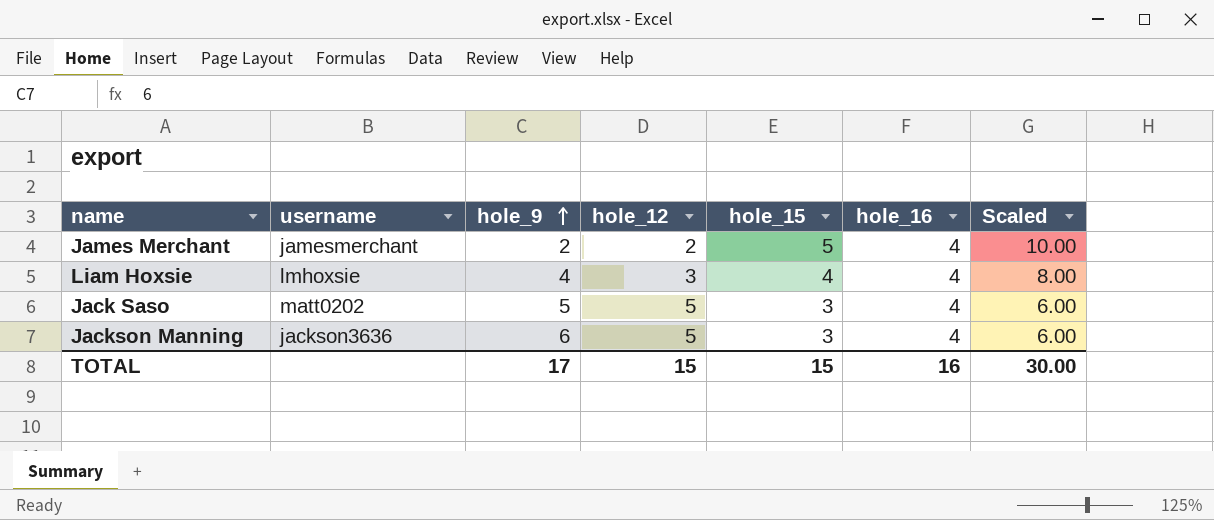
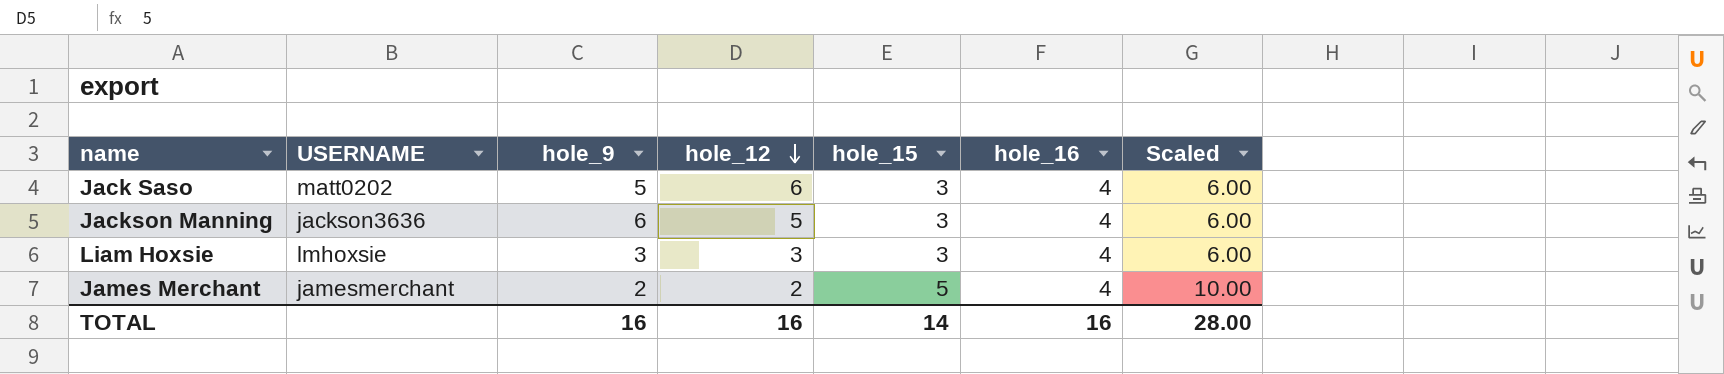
row order: hole_9 ascending -> hole_12 descending
column name: username -> USERNAME
Jack Saso | hole_12: 5 -> 6
Liam Hoxsie | hole_9: 4 -> 3
Liam Hoxsie | hole_15: 4 -> 3
Liam Hoxsie | Scaled: 8.00 -> 6.00
TOTAL | hole_9: 17 -> 16
TOTAL | hole_12: 15 -> 16
TOTAL | hole_15: 15 -> 14
TOTAL | Scaled: 30.00 -> 28.00

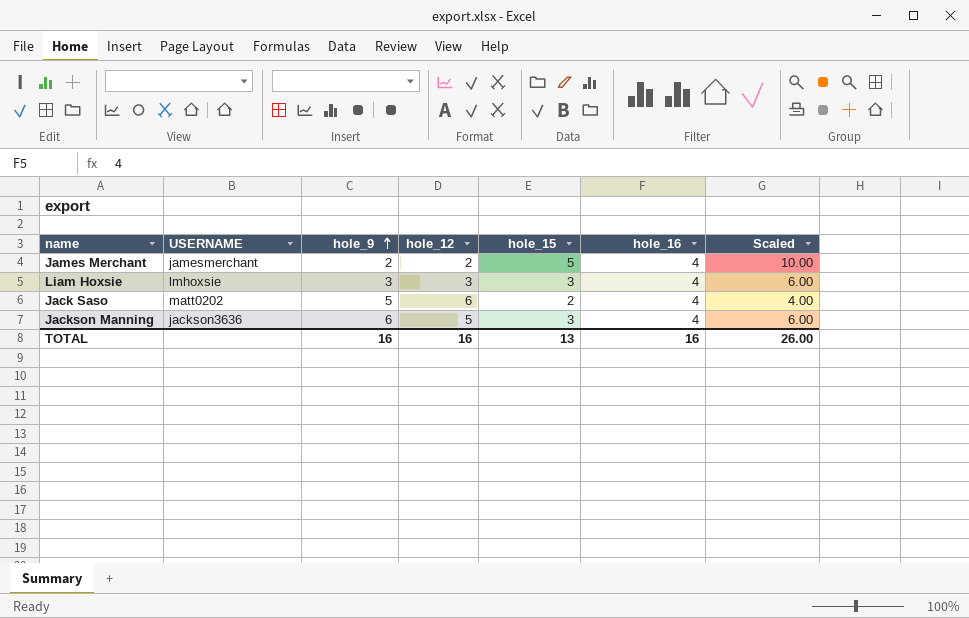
row order: hole_12 descending -> hole_9 ascending
Jack Saso | hole_15: 3 -> 2
Jack Saso | Scaled: 6.00 -> 4.00
TOTAL | hole_15: 14 -> 13
TOTAL | Scaled: 28.00 -> 26.00

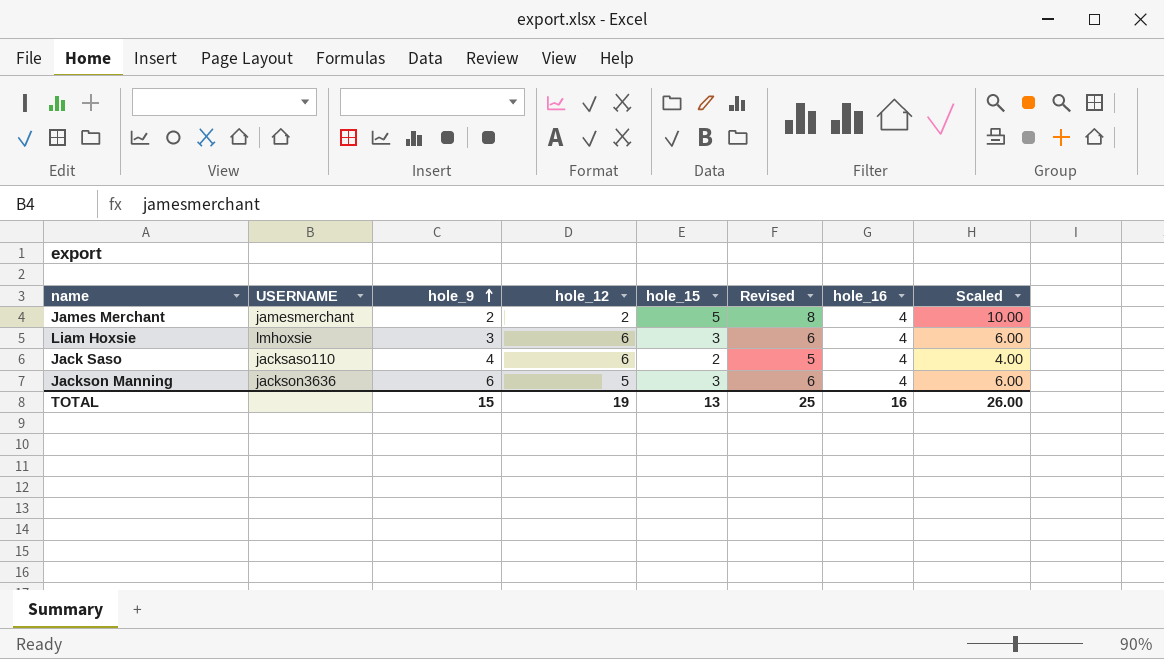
column Revised | formula: none -> [hole_15] + 3
Liam Hoxsie | hole_12: 3 -> 6
Jack Saso | USERNAME: matt0202 -> jacksaso110
Jack Saso | hole_9: 5 -> 4
TOTAL | hole_9: 16 -> 15
TOTAL | hole_12: 16 -> 19

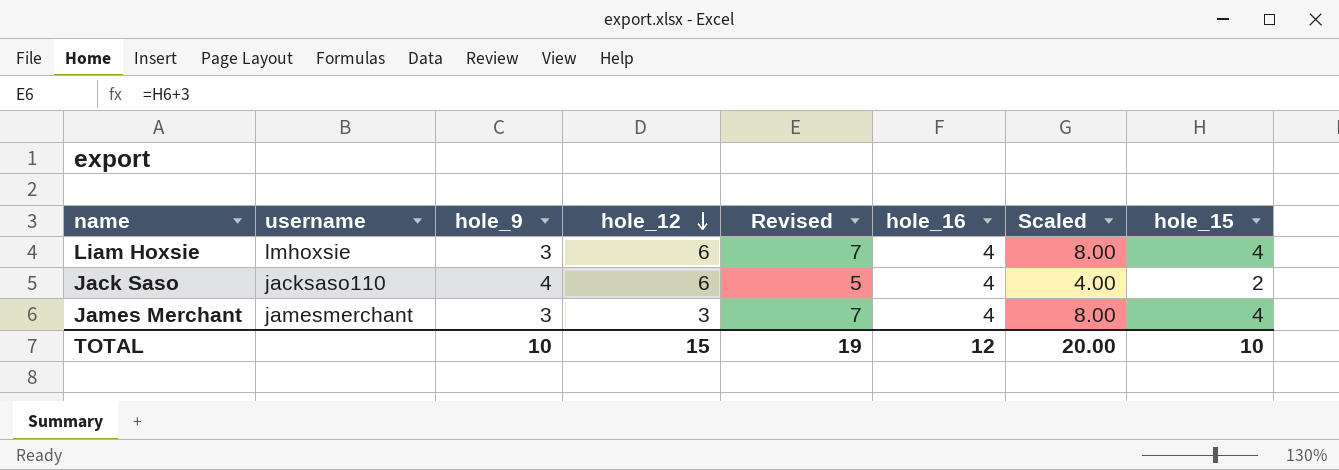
row order: hole_9 ascending -> hole_12 descending
column name: USERNAME -> username
column hole_15 | position: 5 -> 8
row Jackson Manning: jackson3636 | 6 | 5 | 3 | 6 | 4 | 6.00 -> none
Liam Hoxsie | Revised: 6 -> 7
Liam Hoxsie | Scaled: 6.00 -> 8.00
Liam Hoxsie | hole_15: 3 -> 4
James Merchant | hole_9: 2 -> 3
James Merchant | hole_12: 2 -> 3
James Merchant | Revised: 8 -> 7
James Merchant | Scaled: 10.00 -> 8.00
James Merchant | hole_15: 5 -> 4
TOTAL | hole_9: 15 -> 10
TOTAL | hole_12: 19 -> 15
TOTAL | Revised: 25 -> 19
TOTAL | hole_16: 16 -> 12
TOTAL | Scaled: 26.00 -> 20.00
TOTAL | hole_15: 13 -> 10

